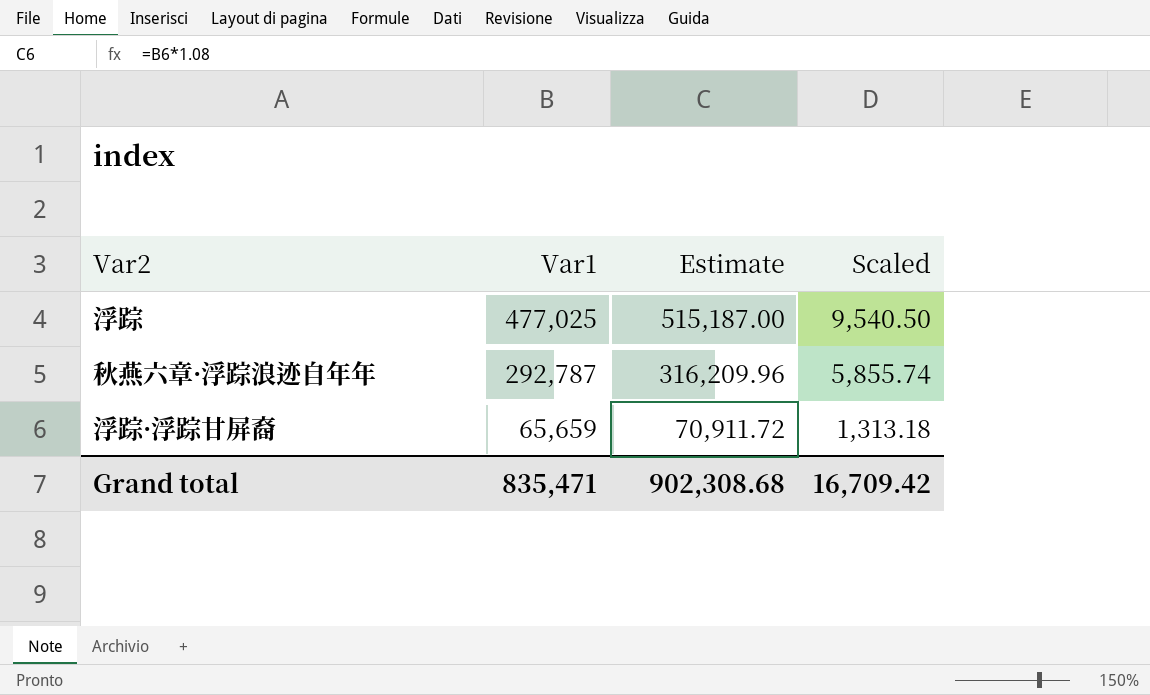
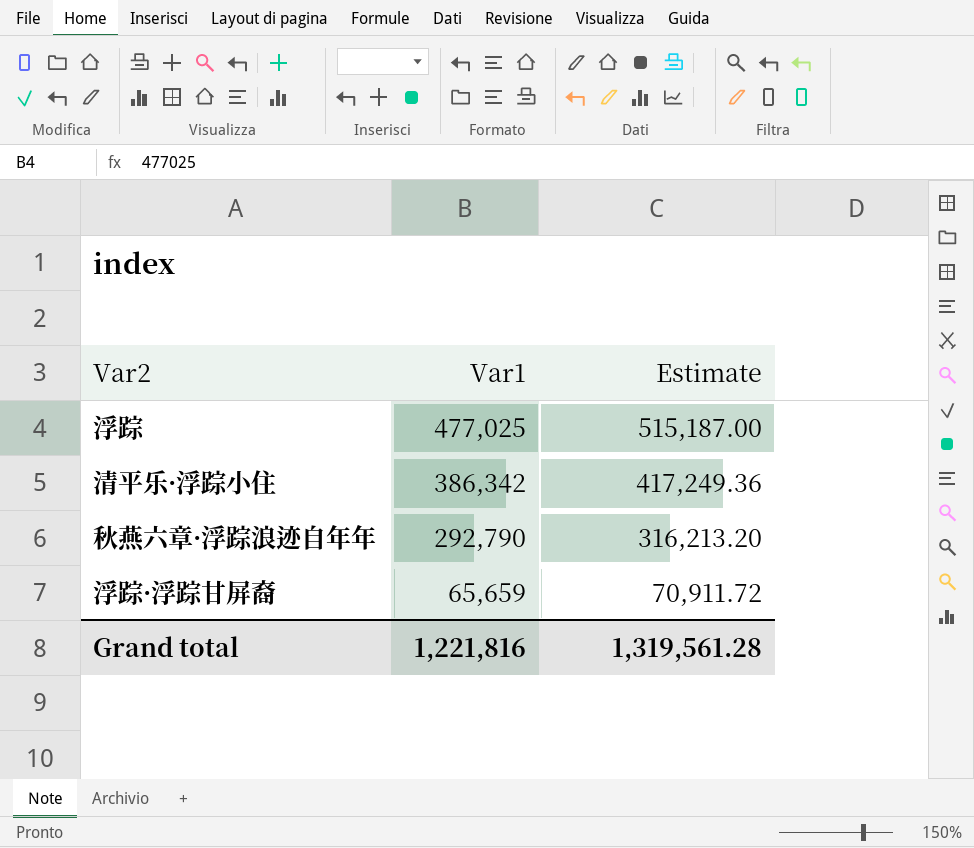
column Scaled | formula: [Var1] * 0.02 -> none
row 清平乐·浮踪小住: none -> 386,342 | 417,249.36
秋燕六章·浮踪浪迹自年年 | Var1: 292,787 -> 292,790
秋燕六章·浮踪浪迹自年年 | Estimate: 316,209.96 -> 316,213.20
Grand total | Var1: 835,471 -> 1,221,816
Grand total | Estimate: 902,308.68 -> 1,319,561.28

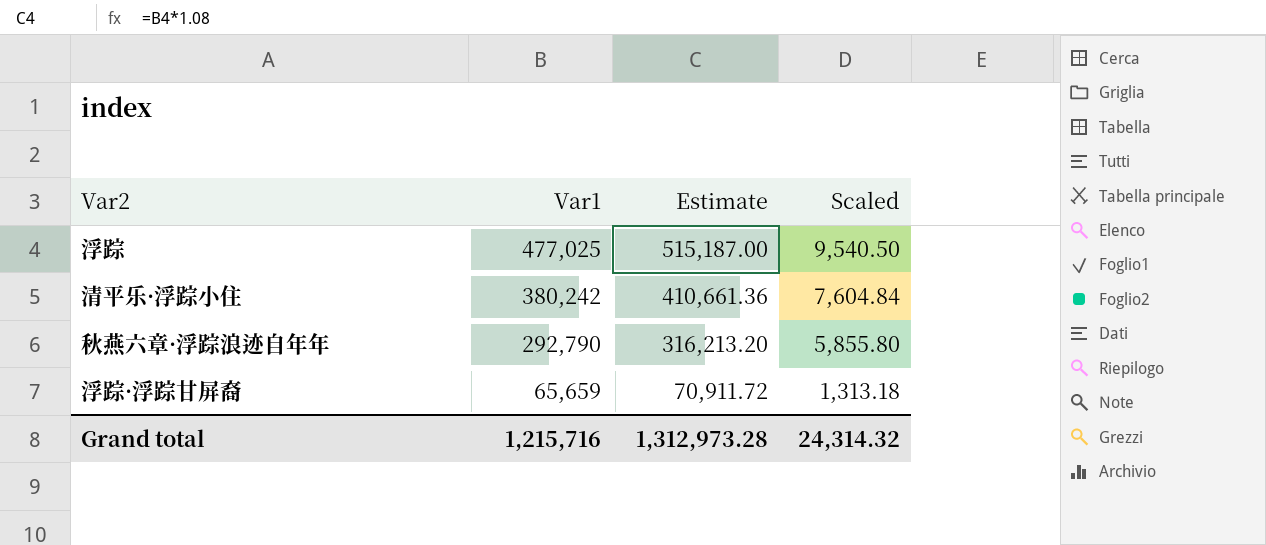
column Scaled | formula: none -> [Var1] * 0.02
清平乐·浮踪小住 | Var1: 386,342 -> 380,242
清平乐·浮踪小住 | Estimate: 417,249.36 -> 410,661.36
Grand total | Var1: 1,221,816 -> 1,215,716
Grand total | Estimate: 1,319,561.28 -> 1,312,973.28

